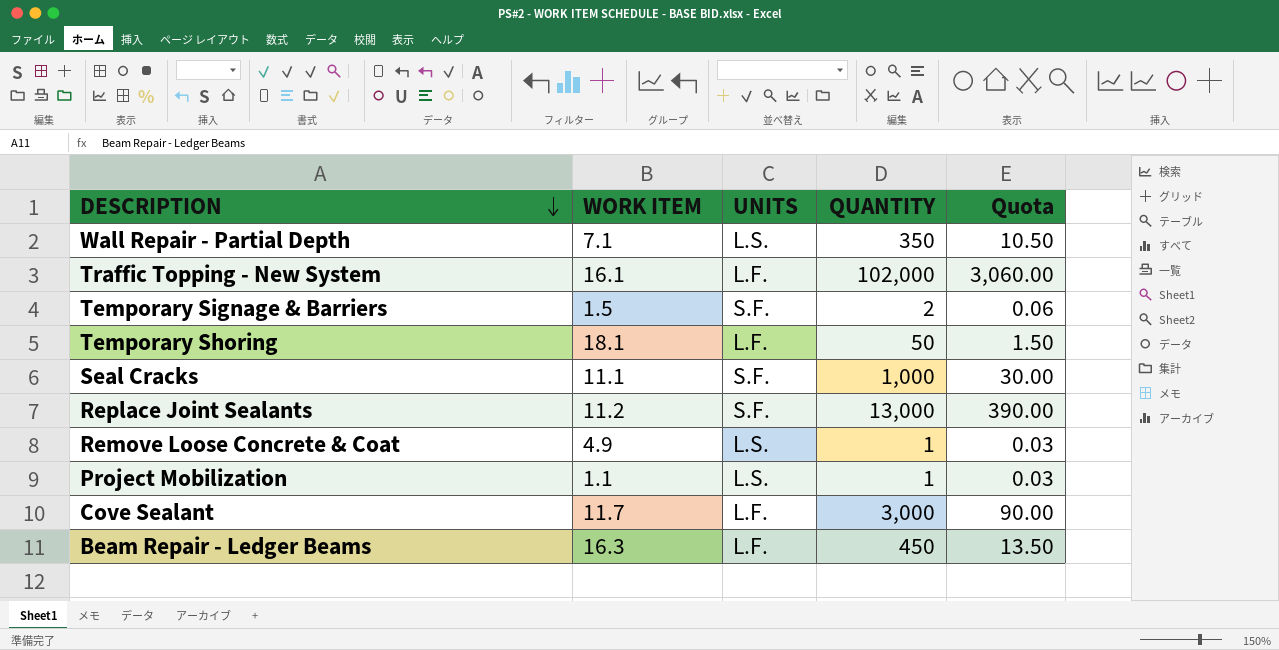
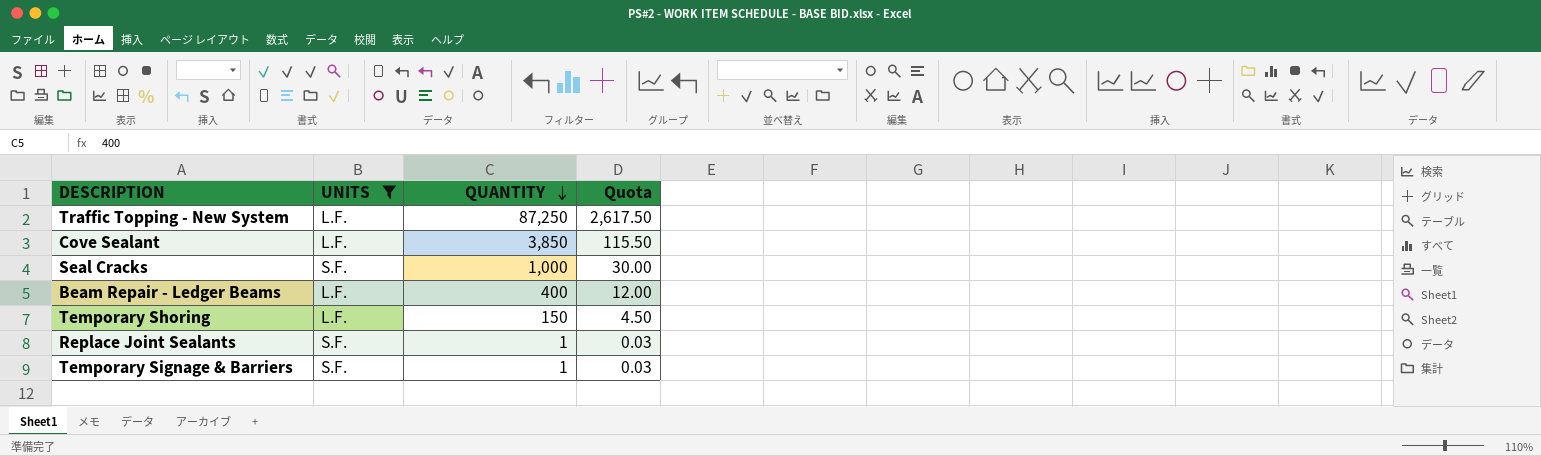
filter: none -> UNITS != L.S.
row order: DESCRIPTION descending -> QUANTITY descending
column WORK ITEM | position: 2 -> none
Traffic Topping - New System | QUANTITY: 102,000 -> 87,250
Traffic Topping - New System | Quota: 3,060.00 -> 2,617.50
Cove Sealant | QUANTITY: 3,000 -> 3,850
Cove Sealant | Quota: 90.00 -> 115.50
Beam Repair - Ledger Beams | QUANTITY: 450 -> 400
Beam Repair - Ledger Beams | Quota: 13.50 -> 12.00
Temporary Shoring | QUANTITY: 50 -> 150
Temporary Shoring | Quota: 1.50 -> 4.50
Replace Joint Sealants | QUANTITY: 13,000 -> 1
Replace Joint Sealants | Quota: 390.00 -> 0.03
Temporary Signage & Barriers | QUANTITY: 2 -> 1
Temporary Signage & Barriers | Quota: 0.06 -> 0.03

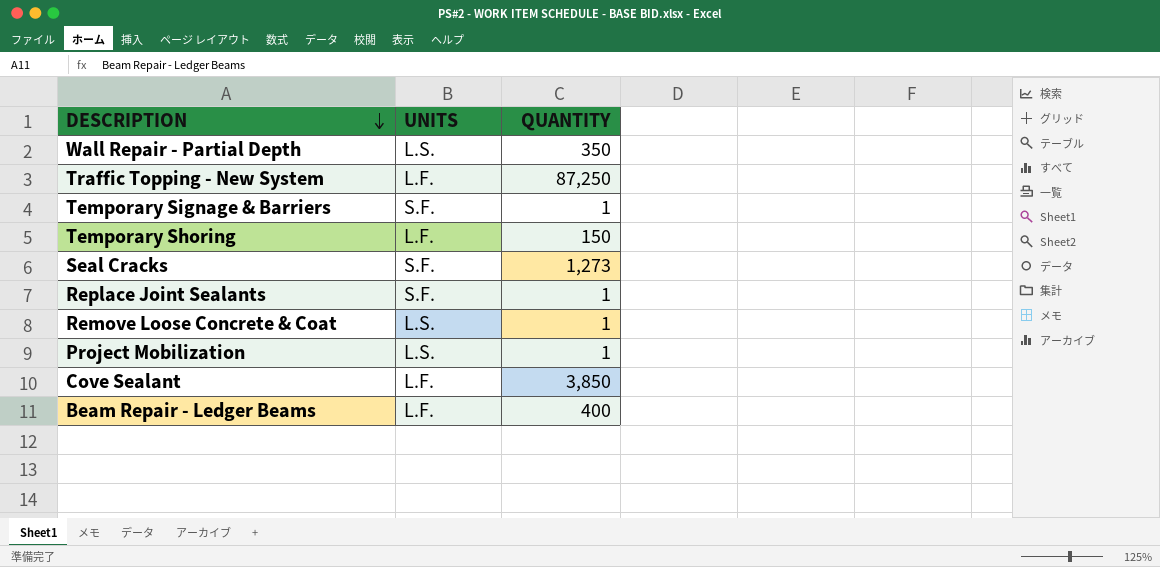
filter: UNITS != L.S. -> none
row order: QUANTITY descending -> DESCRIPTION descending
column Quota | formula: [QUANTITY] * 0.03 -> none
Seal Cracks | QUANTITY: 1,000 -> 1,273

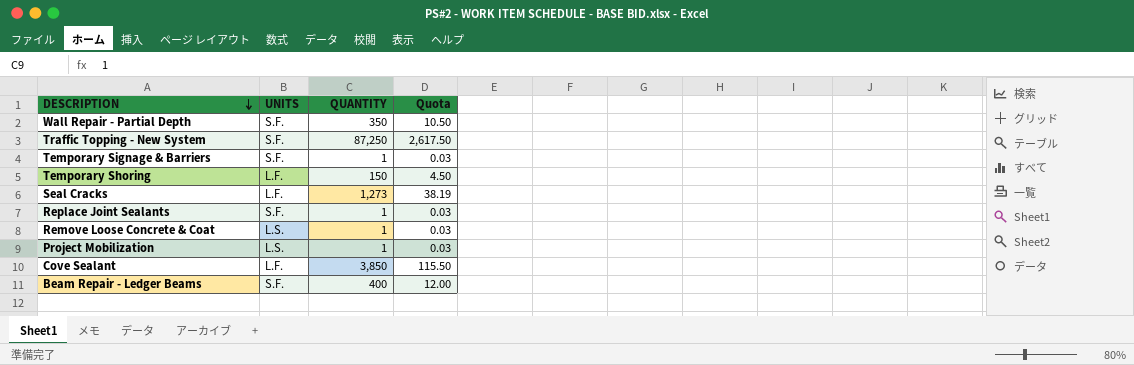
column Quota | formula: none -> [QUANTITY] * 0.03
Wall Repair - Partial Depth | UNITS: L.S. -> S.F.
Traffic Topping - New System | UNITS: L.F. -> S.F.
Seal Cracks | UNITS: S.F. -> L.F.
Beam Repair - Ledger Beams | UNITS: L.F. -> S.F.

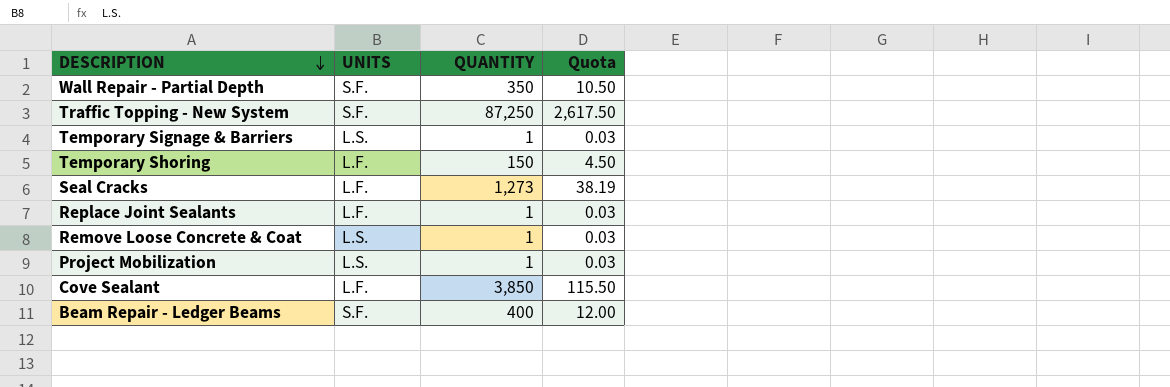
Temporary Signage & Barriers | UNITS: S.F. -> L.S.
Replace Joint Sealants | UNITS: S.F. -> L.F.

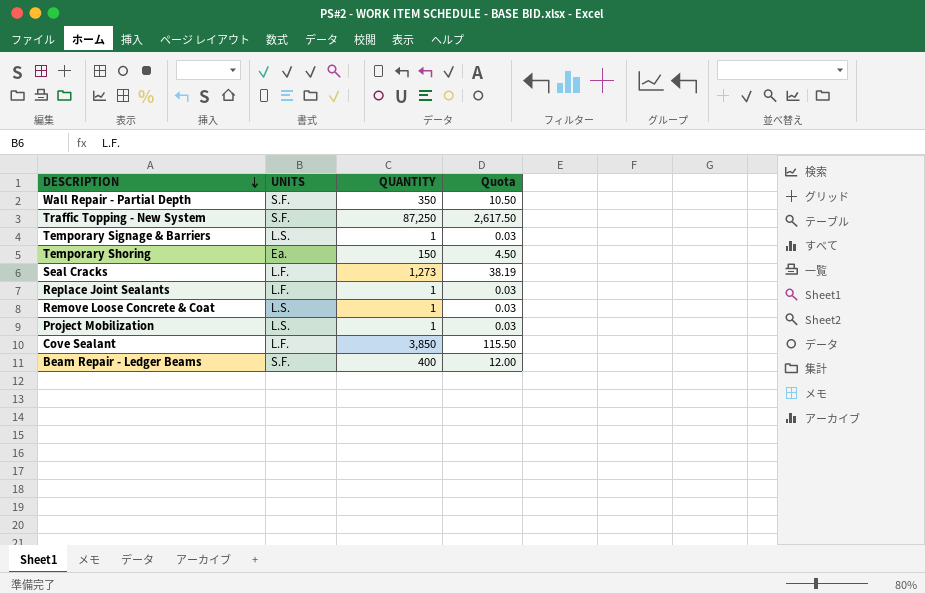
Temporary Shoring | UNITS: L.F. -> Ea.

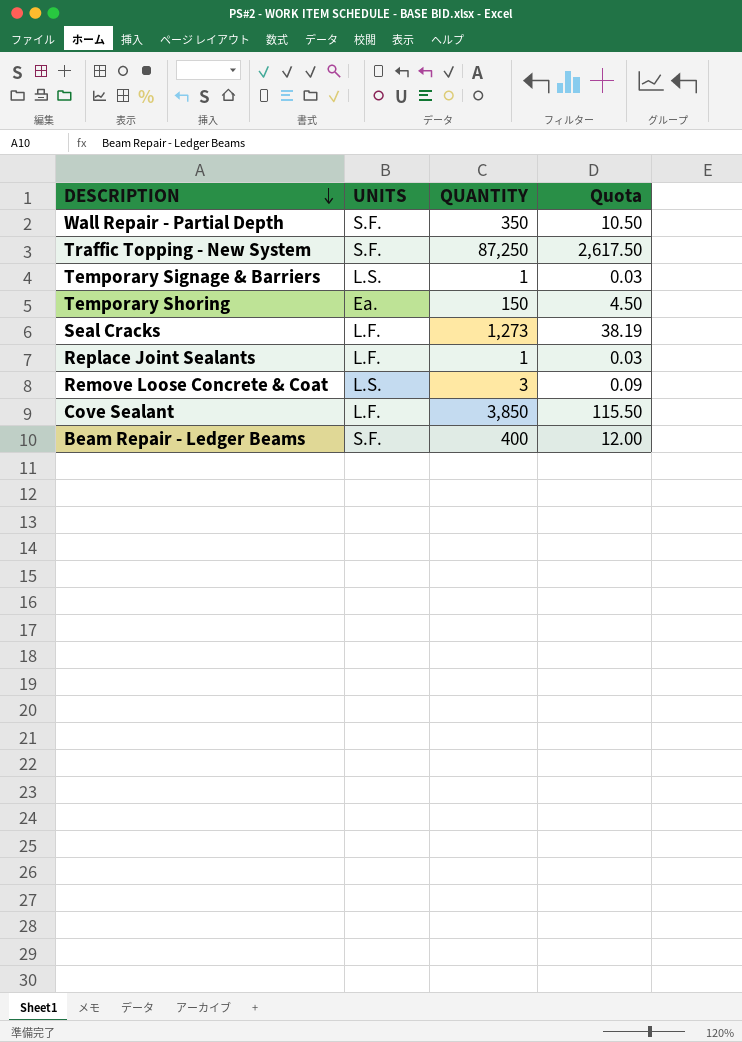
row Project Mobilization: L.S. | 1 | 0.03 -> none
Remove Loose Concrete & Coat | QUANTITY: 1 -> 3
Remove Loose Concrete & Coat | Quota: 0.03 -> 0.09

